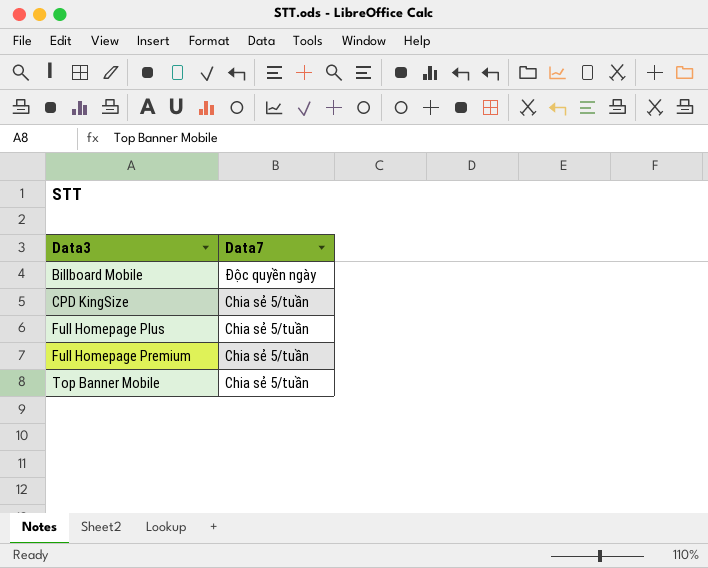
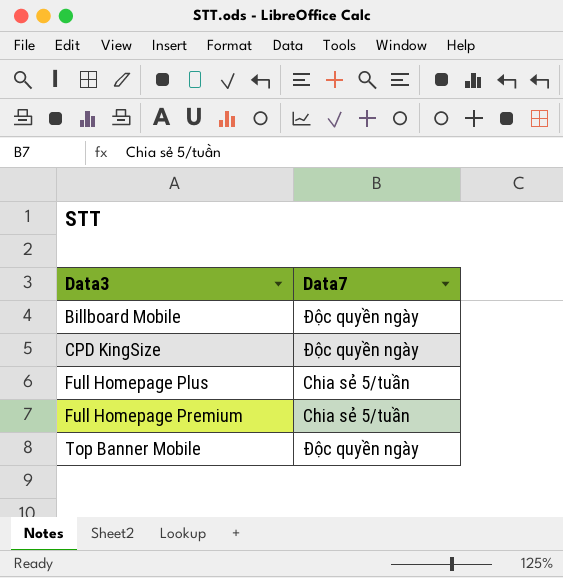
CPD KingSize | Data7: Chia sẻ 5/tuần -> Độc quyền ngày
Top Banner Mobile | Data7: Chia sẻ 5/tuần -> Độc quyền ngày

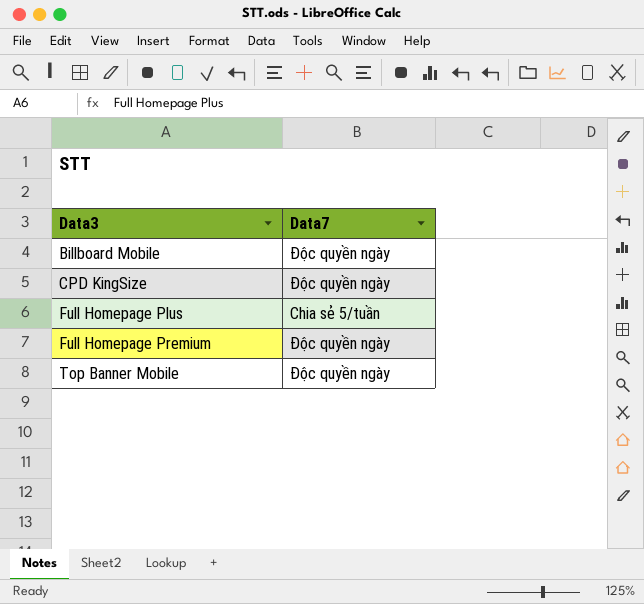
Full Homepage Premium | Data7: Chia sẻ 5/tuần -> Độc quyền ngày

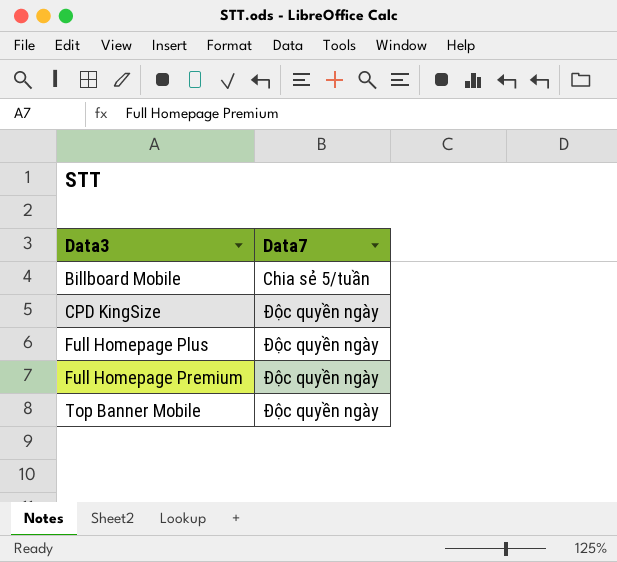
Billboard Mobile | Data7: Độc quyền ngày -> Chia sẻ 5/tuần
Full Homepage Plus | Data7: Chia sẻ 5/tuần -> Độc quyền ngày

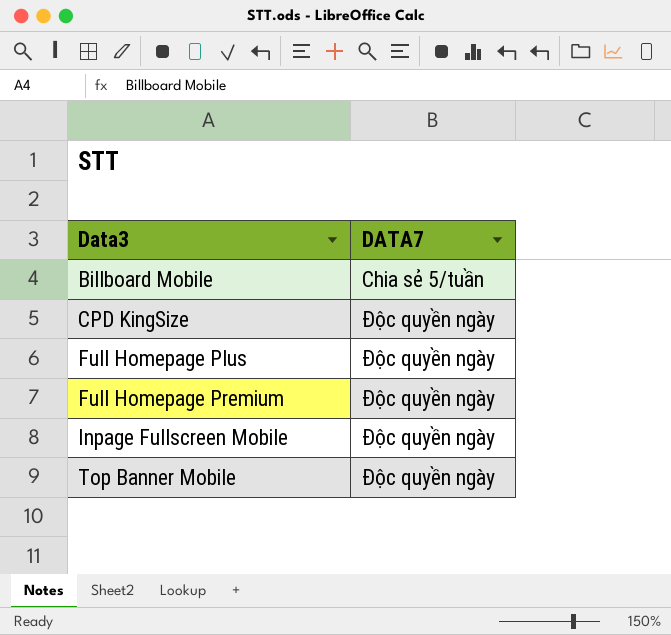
column name: Data7 -> DATA7
row Inpage Fullscreen Mobile: none -> Độc quyền ngày

